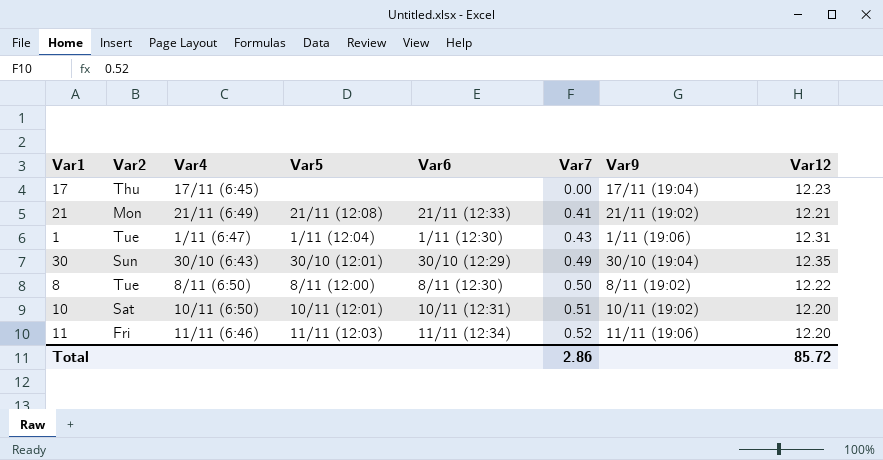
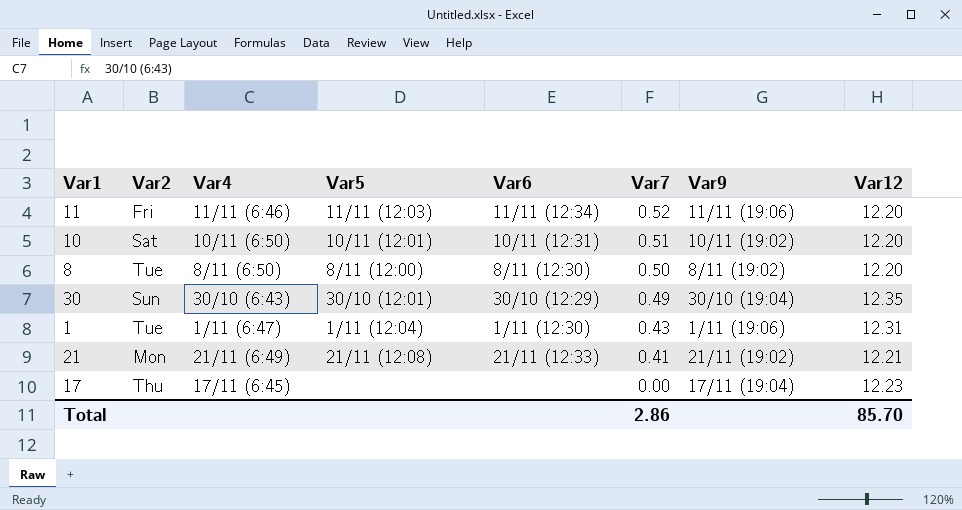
row order: Var7 ascending -> Var7 descending
8 | Var12: 12.22 -> 12.20
Total | Var12: 85.72 -> 85.70

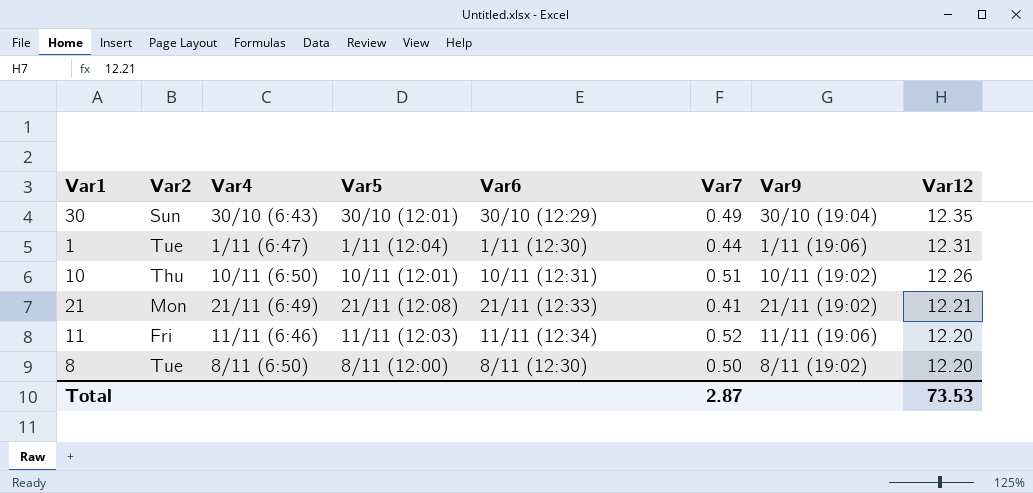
row order: Var7 descending -> Var12 descending
row 17: Thu | 17/11 (6:45) | none | none | 0.00 | 17/11 (19:04) | 12.23 -> none
1 | Var7: 0.43 -> 0.44
10 | Var2: Sat -> Thu
10 | Var12: 12.20 -> 12.26
Total | Var7: 2.86 -> 2.87
Total | Var12: 85.70 -> 73.53

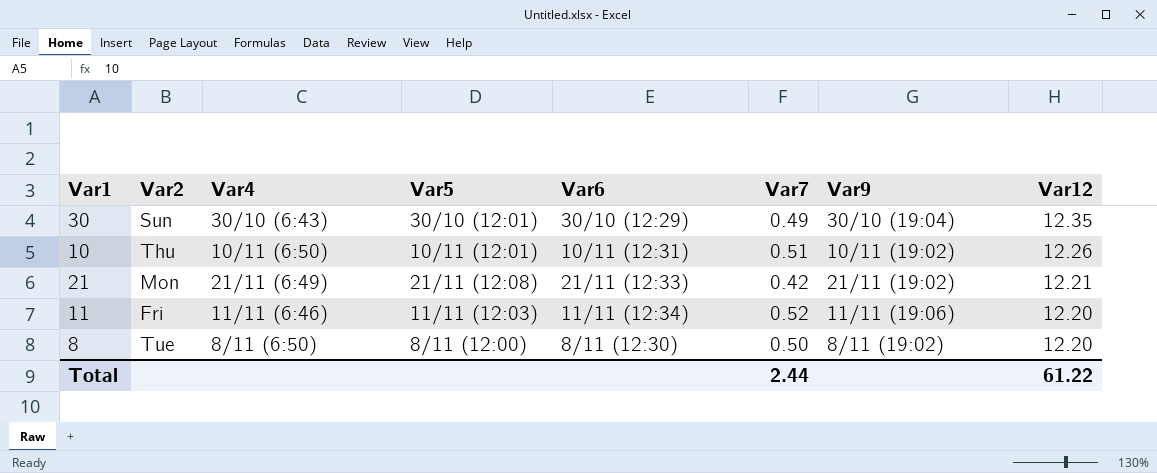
row 1: Tue | 1/11 (6:47) | 1/11 (12:04) | 1/11 (12:30) | 0.44 | 1/11 (19:06) | 12.31 -> none
21 | Var7: 0.41 -> 0.42
Total | Var7: 2.87 -> 2.44
Total | Var12: 73.53 -> 61.22

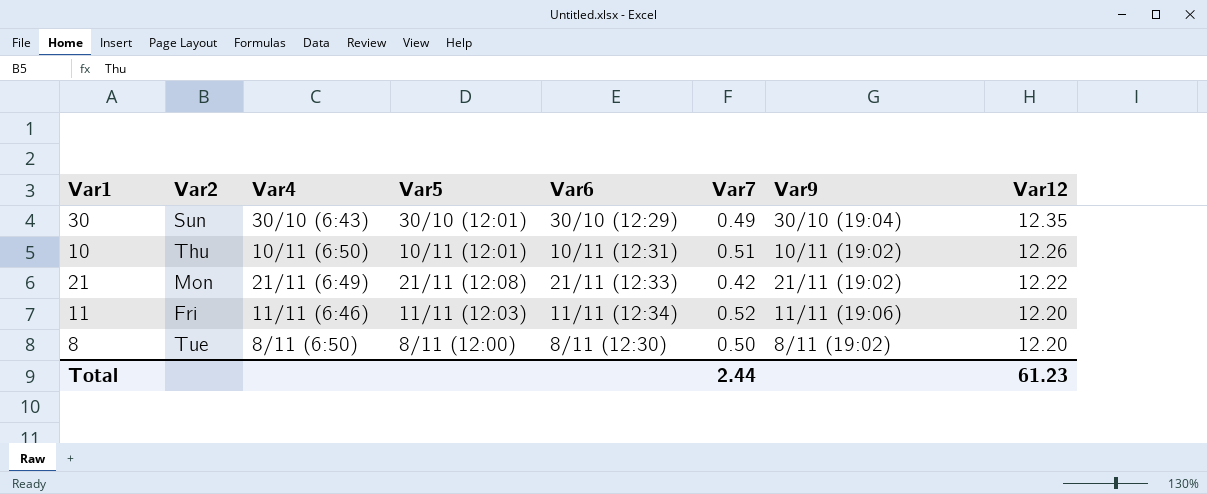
21 | Var12: 12.21 -> 12.22
Total | Var12: 61.22 -> 61.23

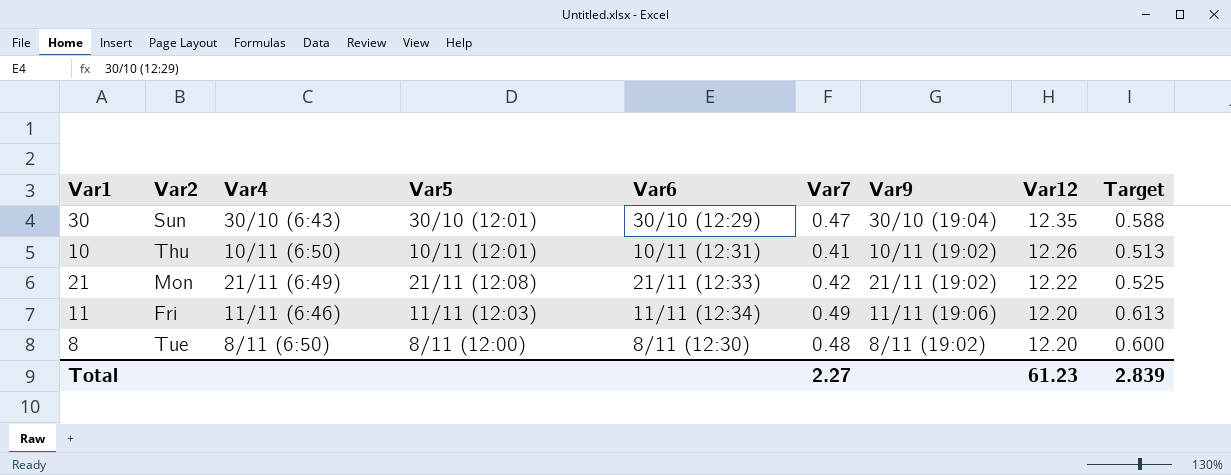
column Target | formula: none -> [Var7] * 1.25
30 | Var7: 0.49 -> 0.47
10 | Var7: 0.51 -> 0.41
11 | Var7: 0.52 -> 0.49
8 | Var7: 0.50 -> 0.48
Total | Var7: 2.44 -> 2.27

